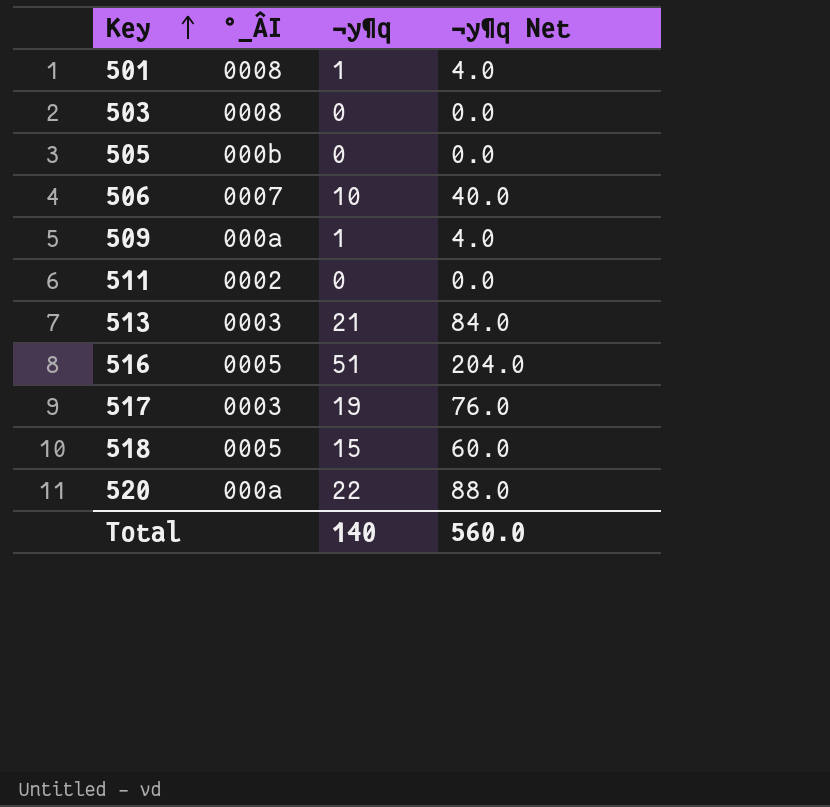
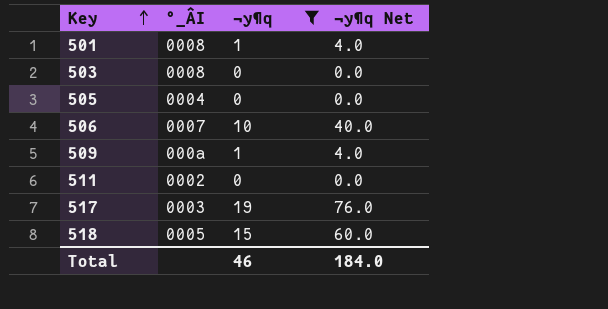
filter: none -> ¬y¶q <= 19
505 | °_ÂI: 000b -> 0004
Total | ¬y¶q: 140 -> 46
Total | ¬y¶q Net: 560.0 -> 184.0

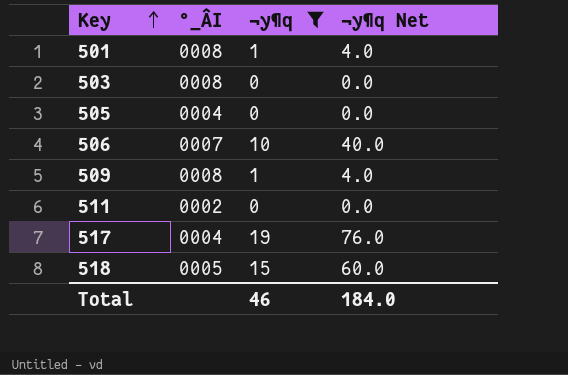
509 | °_ÂI: 000a -> 0008
517 | °_ÂI: 0003 -> 0004

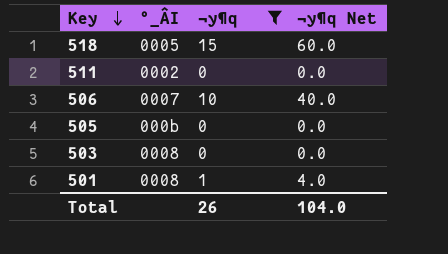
row order: Key ascending -> Key descending
row 509: 0008 | 1 | 4.0 -> none
row 517: 0004 | 19 | 76.0 -> none
505 | °_ÂI: 0004 -> 000b
Total | ¬y¶q: 46 -> 26
Total | ¬y¶q Net: 184.0 -> 104.0

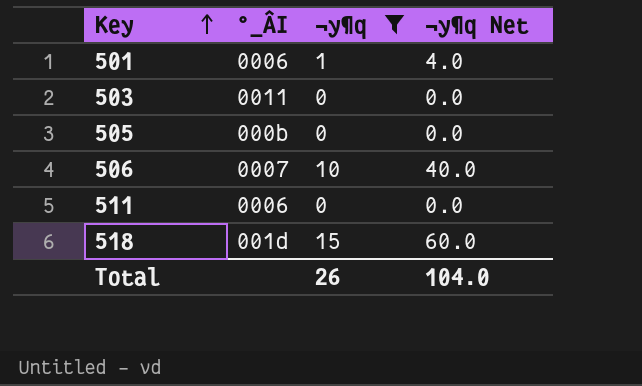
row order: Key descending -> Key ascending
501 | °_ÂI: 0008 -> 0006
503 | °_ÂI: 0008 -> 0011
511 | °_ÂI: 0002 -> 0006
518 | °_ÂI: 0005 -> 001d

